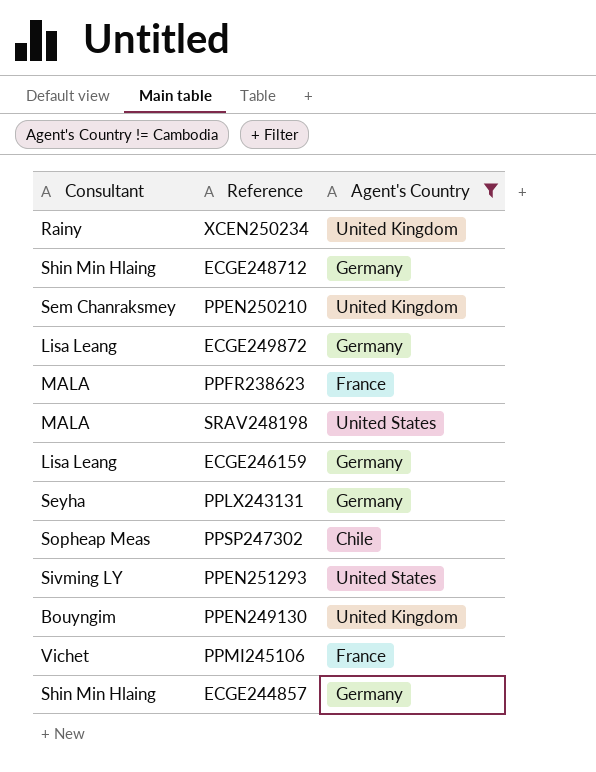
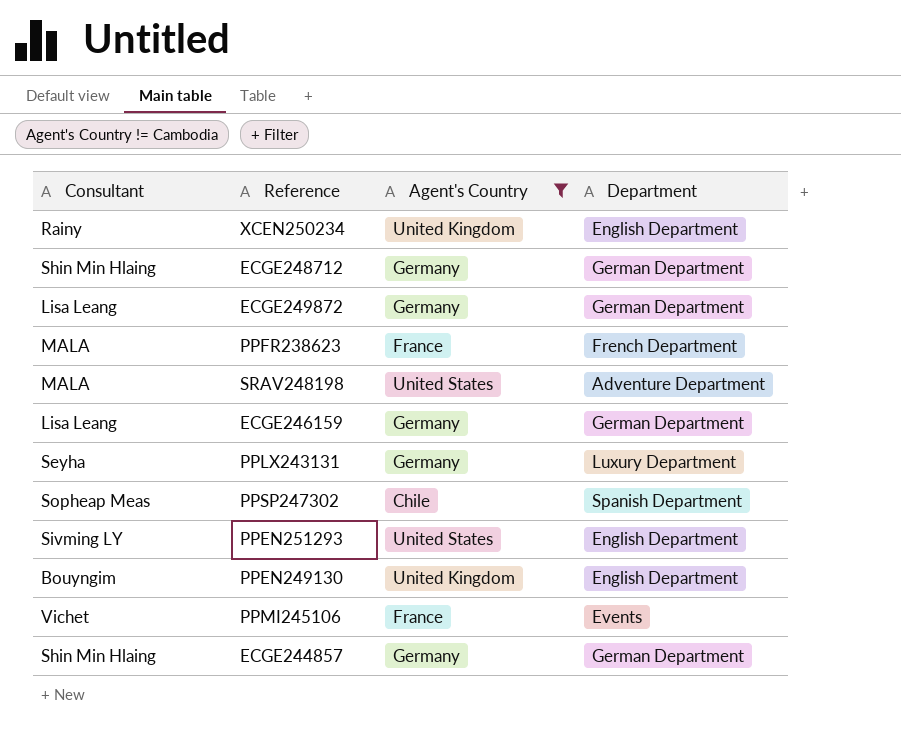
column Department | position: none -> 4
row PPEN250210: Sem Chanraksmey | United Kingdom -> none

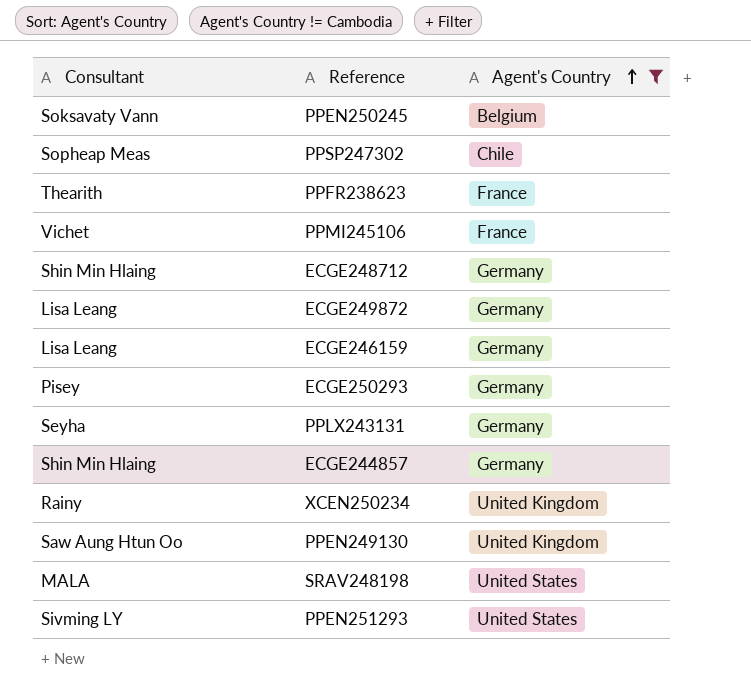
row order: none -> Agent's Country ascending
column Department | position: 4 -> none
row PPEN250245: none -> Soksavaty Vann | Belgium
PPFR238623 | Consultant: MALA -> Thearith
row ECGE250293: none -> Pisey | Germany
PPEN249130 | Consultant: Bouyngim -> Saw Aung Htun Oo

